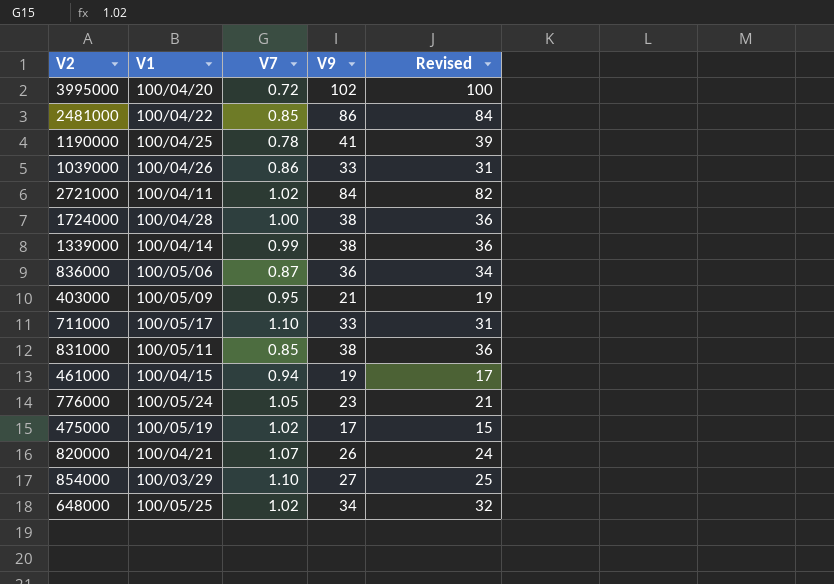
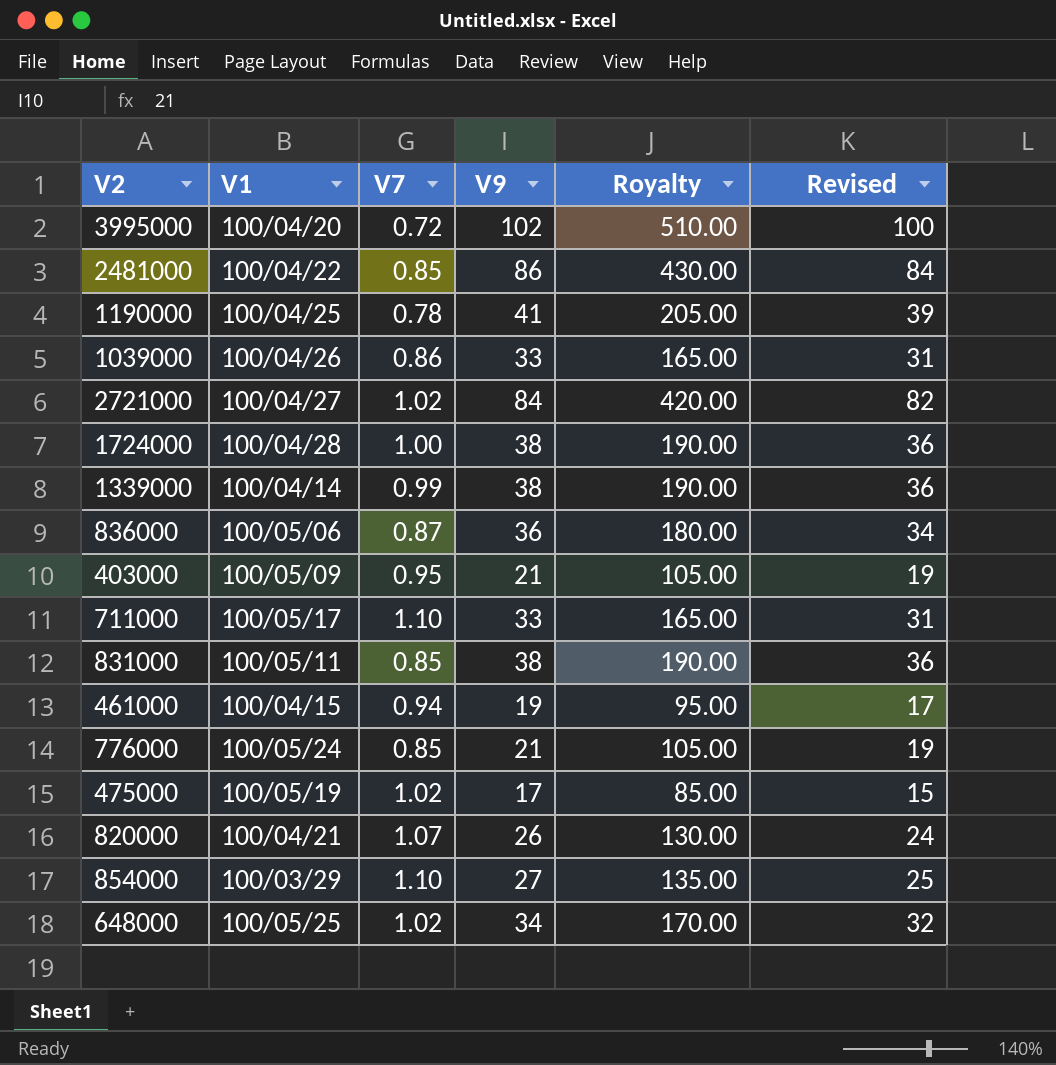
column Royalty | formula: none -> [V9] * 5
2721000 | V1: 100/04/11 -> 100/04/27
776000 | V7: 1.05 -> 0.85
776000 | V9: 23 -> 21
776000 | Revised: 21 -> 19

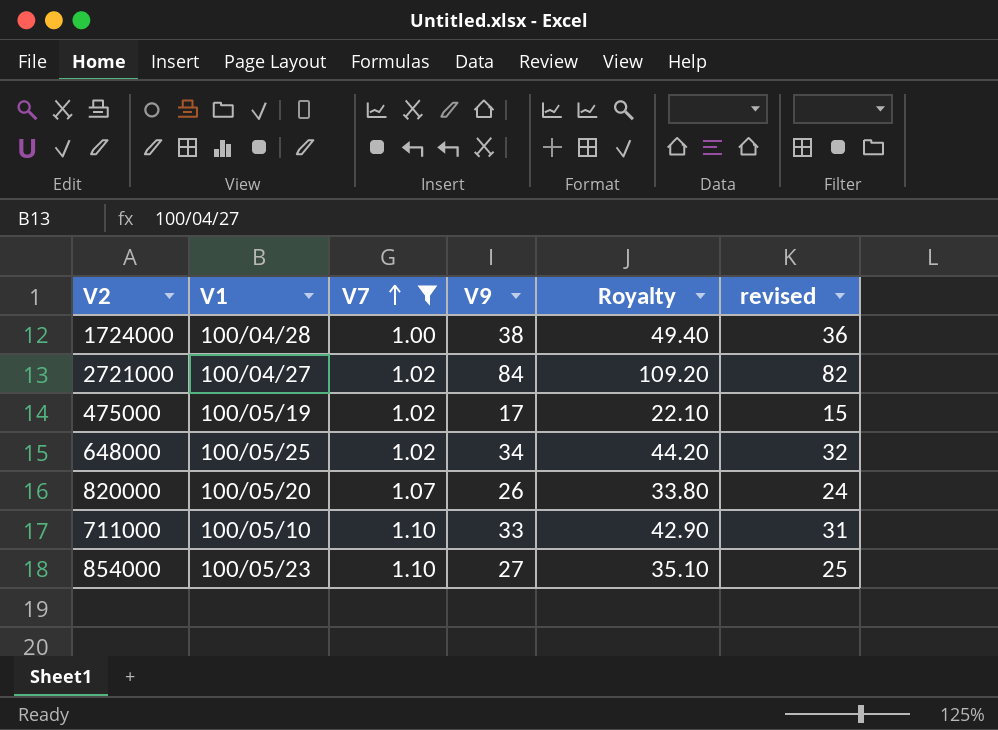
filter: none -> V7 >= 1.00
row order: none -> V7 ascending
column Royalty | formula: [V9] * 5 -> [V9] * 1.3
column name: Revised -> revised
820000 | V1: 100/04/21 -> 100/05/20
711000 | V1: 100/05/17 -> 100/05/10
854000 | V1: 100/03/29 -> 100/05/23

